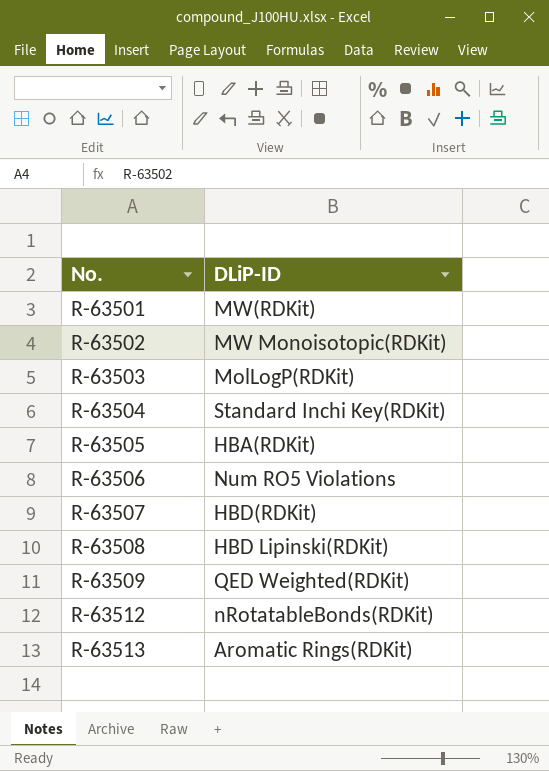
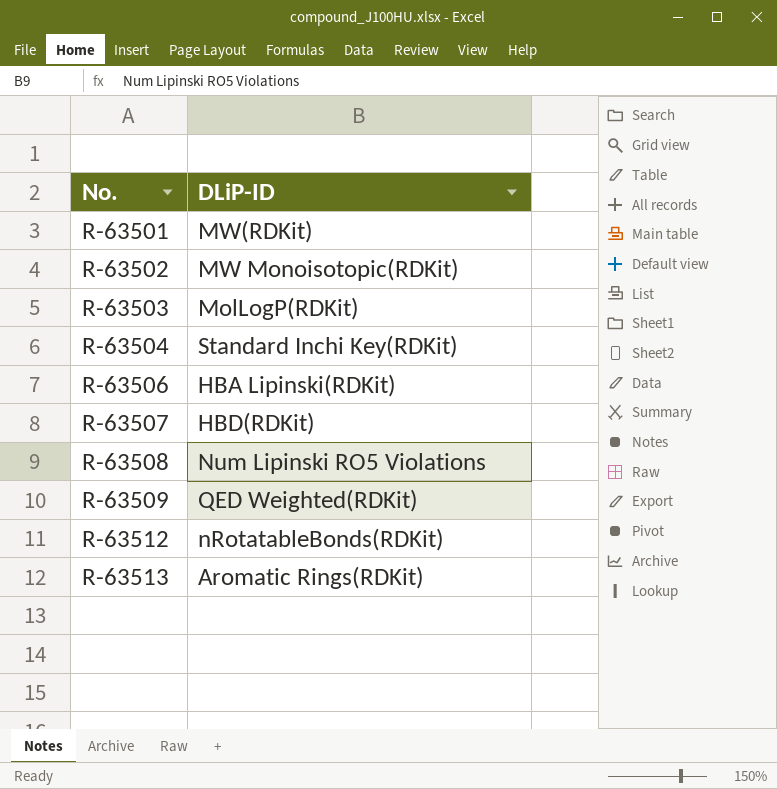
row R-63505: HBA(RDKit) -> none
R-63506 | DLiP-ID: Num RO5 Violations -> HBA Lipinski(RDKit)
R-63508 | DLiP-ID: HBD Lipinski(RDKit) -> Num Lipinski RO5 Violations

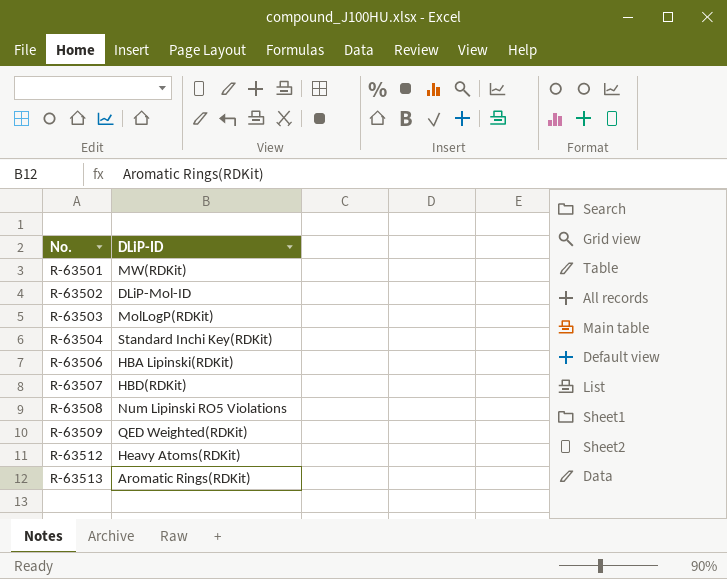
R-63502 | DLiP-ID: MW Monoisotopic(RDKit) -> DLiP-Mol-ID
R-63512 | DLiP-ID: nRotatableBonds(RDKit) -> Heavy Atoms(RDKit)

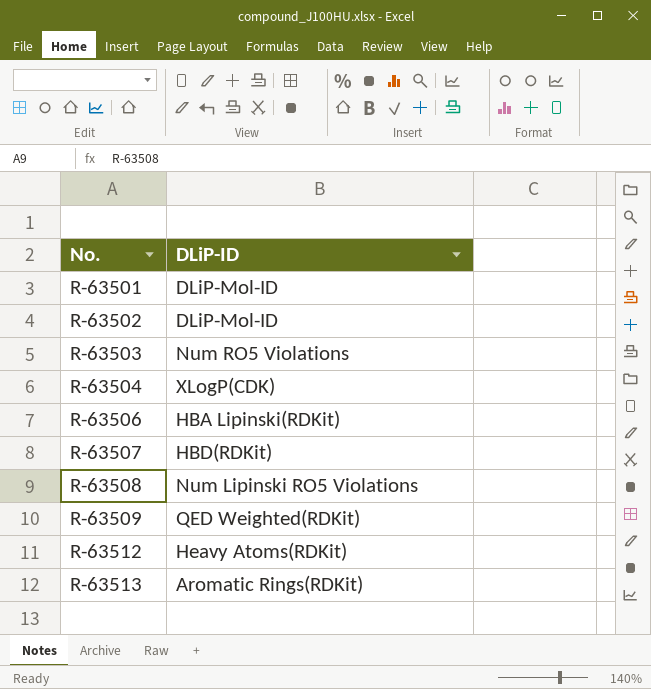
R-63501 | DLiP-ID: MW(RDKit) -> DLiP-Mol-ID
R-63503 | DLiP-ID: MolLogP(RDKit) -> Num RO5 Violations
R-63504 | DLiP-ID: Standard Inchi Key(RDKit) -> XLogP(CDK)

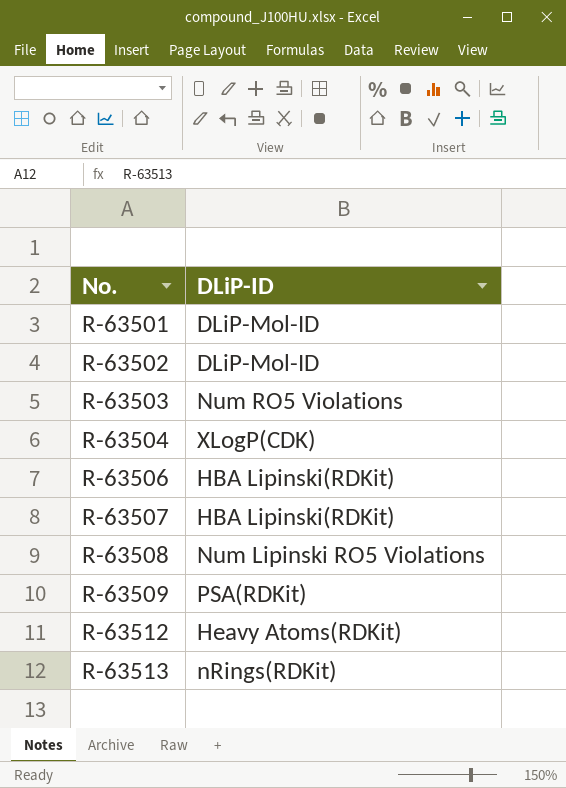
R-63507 | DLiP-ID: HBD(RDKit) -> HBA Lipinski(RDKit)
R-63509 | DLiP-ID: QED Weighted(RDKit) -> PSA(RDKit)
R-63513 | DLiP-ID: Aromatic Rings(RDKit) -> nRings(RDKit)

